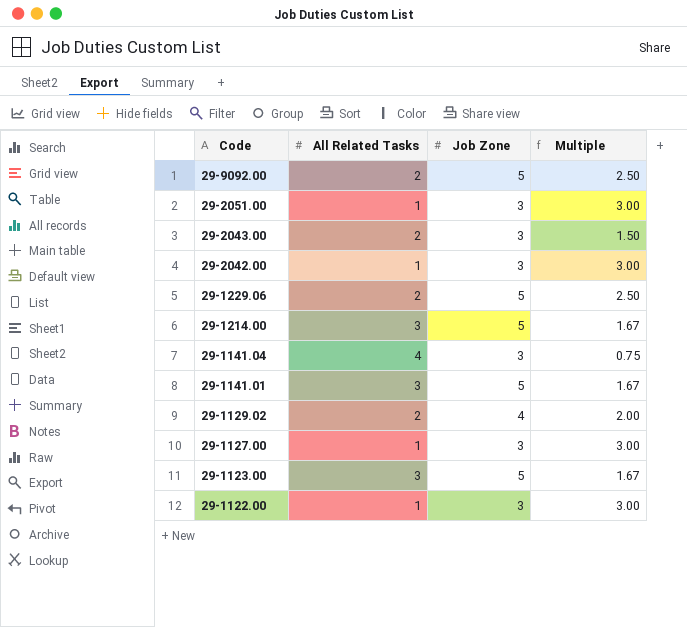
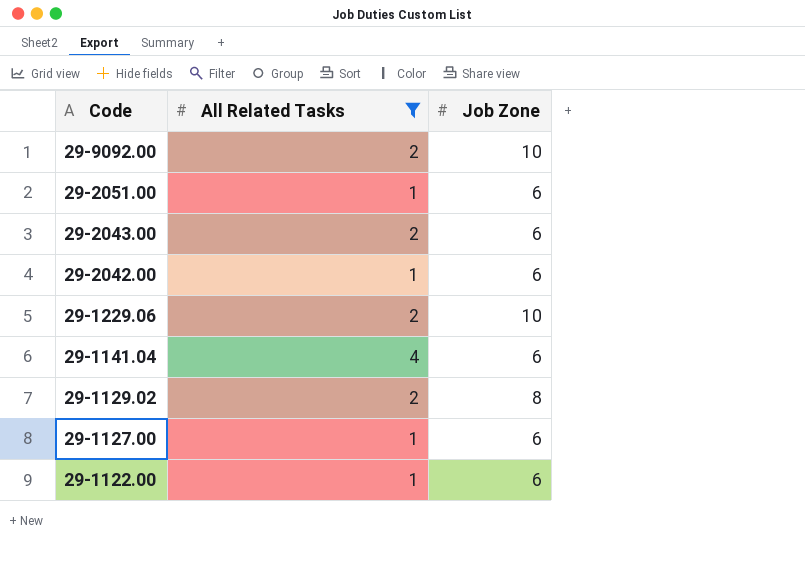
filter: none -> All Related Tasks != 3
column Multiple | formula: [Job Zone] / [All Related Tasks] -> none
29-9092.00 | Job Zone: 5 -> 10
29-2051.00 | Job Zone: 3 -> 6
29-2043.00 | Job Zone: 3 -> 6
29-2042.00 | Job Zone: 3 -> 6
29-1229.06 | Job Zone: 5 -> 10
29-1141.04 | Job Zone: 3 -> 6
29-1129.02 | Job Zone: 4 -> 8
29-1127.00 | Job Zone: 3 -> 6
29-1122.00 | Job Zone: 3 -> 6

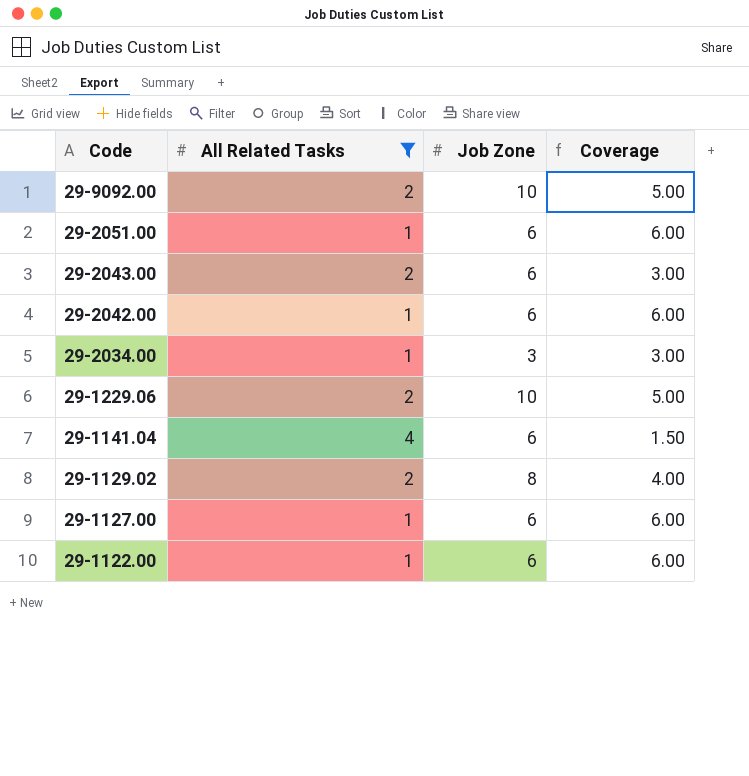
column Coverage | formula: none -> [Job Zone] / [All Related Tasks]
row 29-2034.00: none -> 1 | 3 | 3.00

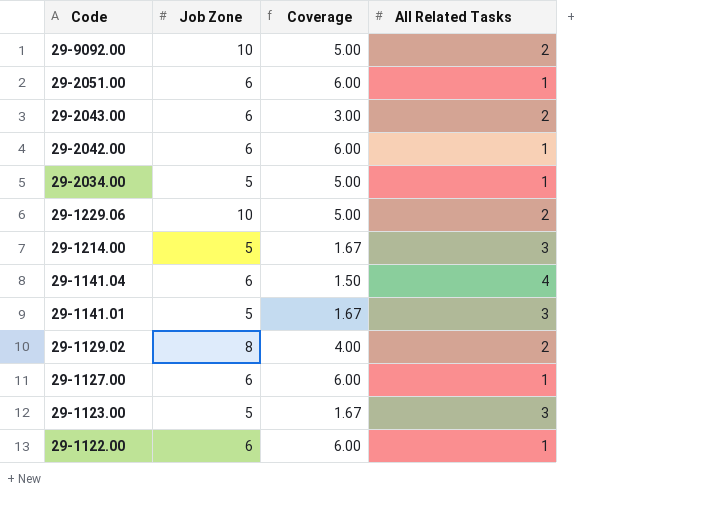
filter: All Related Tasks != 3 -> none
column All Related Tasks | position: 2 -> 4
29-2034.00 | Job Zone: 3 -> 5
29-2034.00 | Coverage: 3.00 -> 5.00

